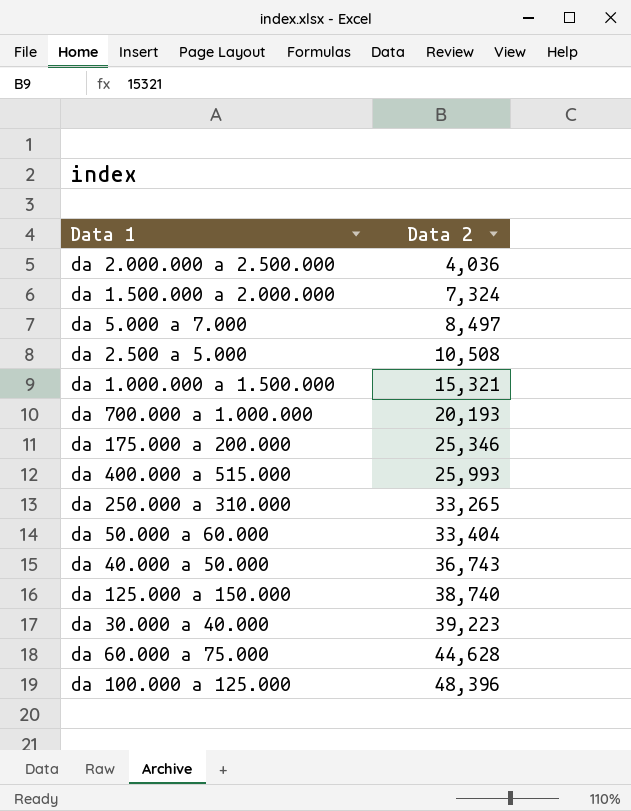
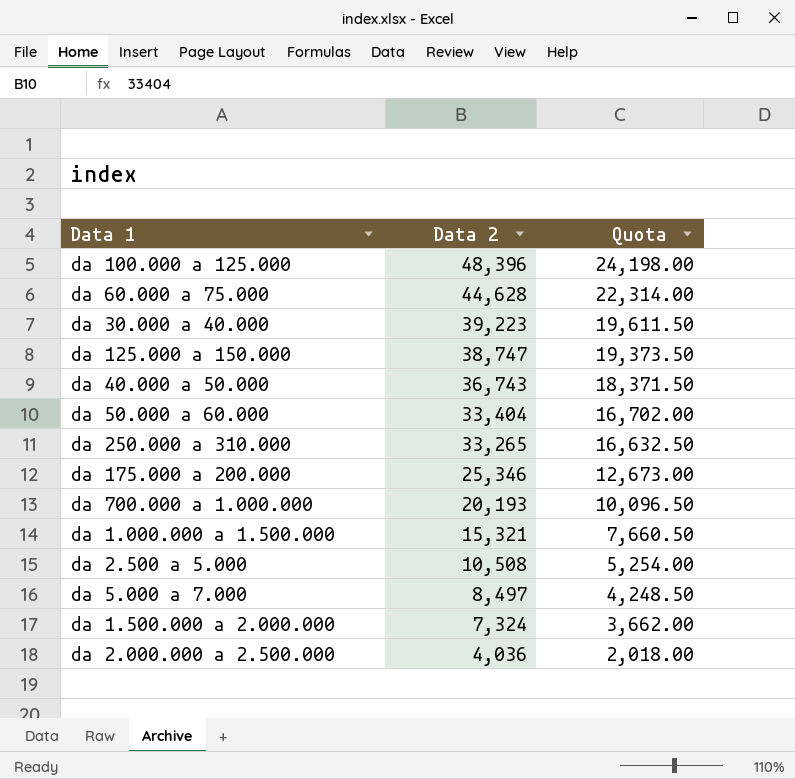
row order: Data 2 ascending -> Data 2 descending
column Quota | formula: none -> [Data 2] * 0.5
row da 400.000 a 515.000: 25,993 -> none
da 125.000 a 150.000 | Data 2: 38,740 -> 38,747

